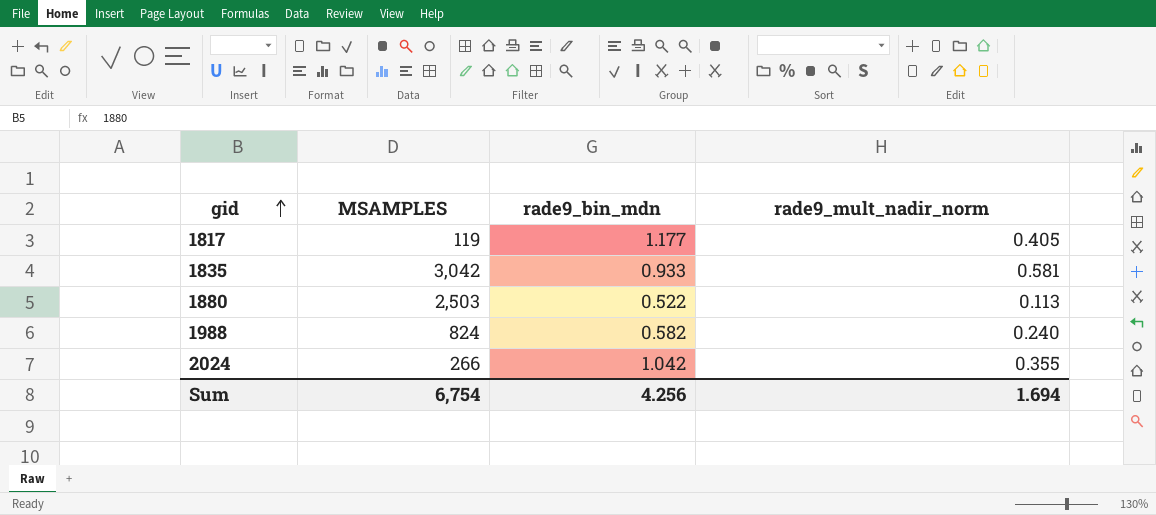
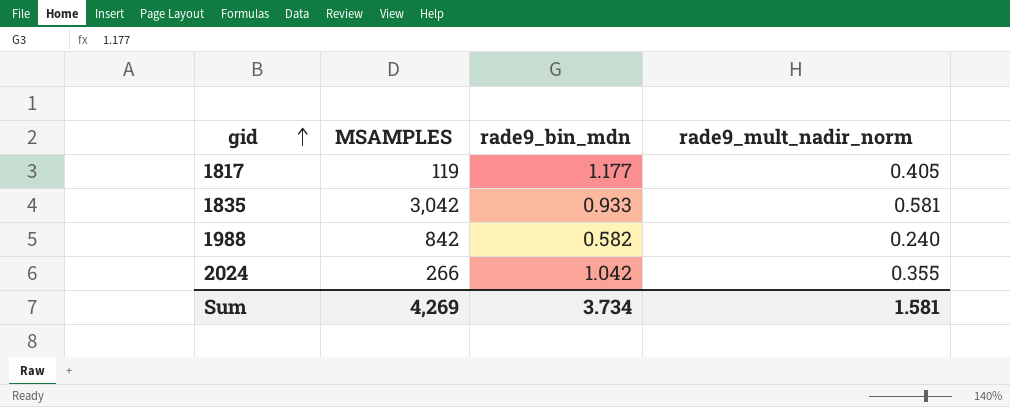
row 1880: 2,503 | 0.522 | 0.113 -> none
1988 | MSAMPLES: 824 -> 842
Sum | MSAMPLES: 6,754 -> 4,269
Sum | rade9_bin_mdn: 4.256 -> 3.734
Sum | rade9_mult_nadir_norm: 1.694 -> 1.581

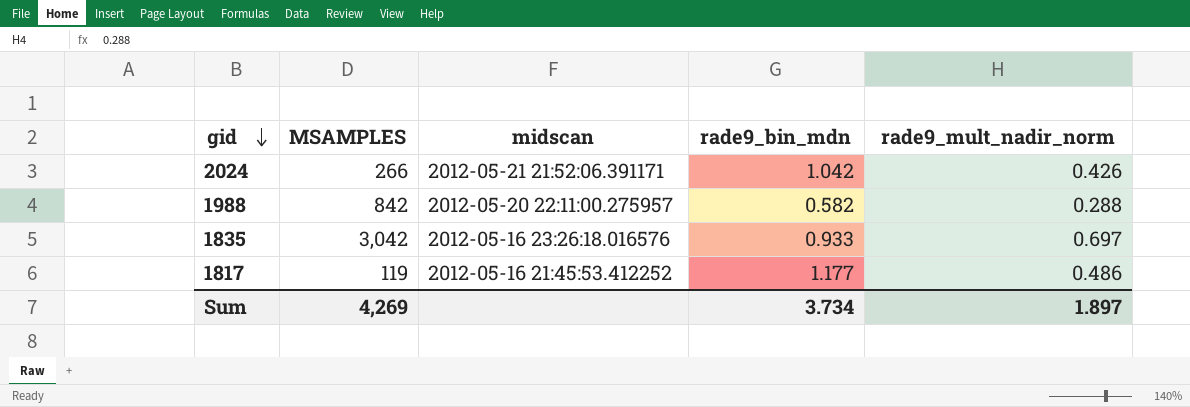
row order: gid ascending -> gid descending
column midscan | position: none -> 3
2024 | rade9_mult_nadir_norm: 0.355 -> 0.426
1988 | rade9_mult_nadir_norm: 0.240 -> 0.288
1835 | rade9_mult_nadir_norm: 0.581 -> 0.697
1817 | rade9_mult_nadir_norm: 0.405 -> 0.486
Sum | rade9_mult_nadir_norm: 1.581 -> 1.897

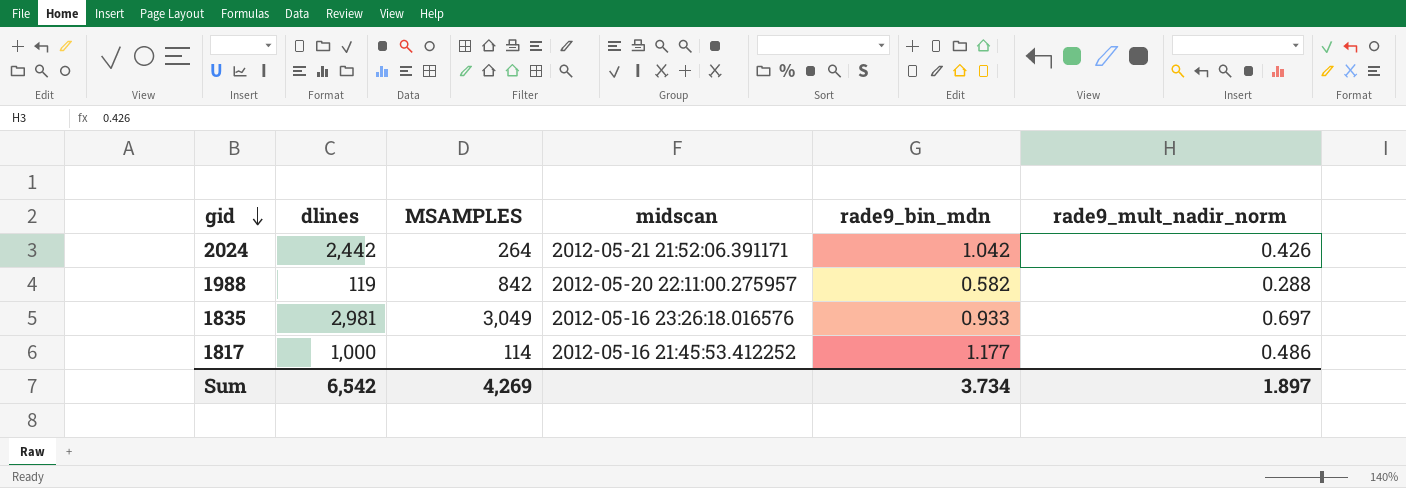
column dlines | position: none -> 2
2024 | MSAMPLES: 266 -> 264
1835 | MSAMPLES: 3,042 -> 3,049
1817 | MSAMPLES: 119 -> 114

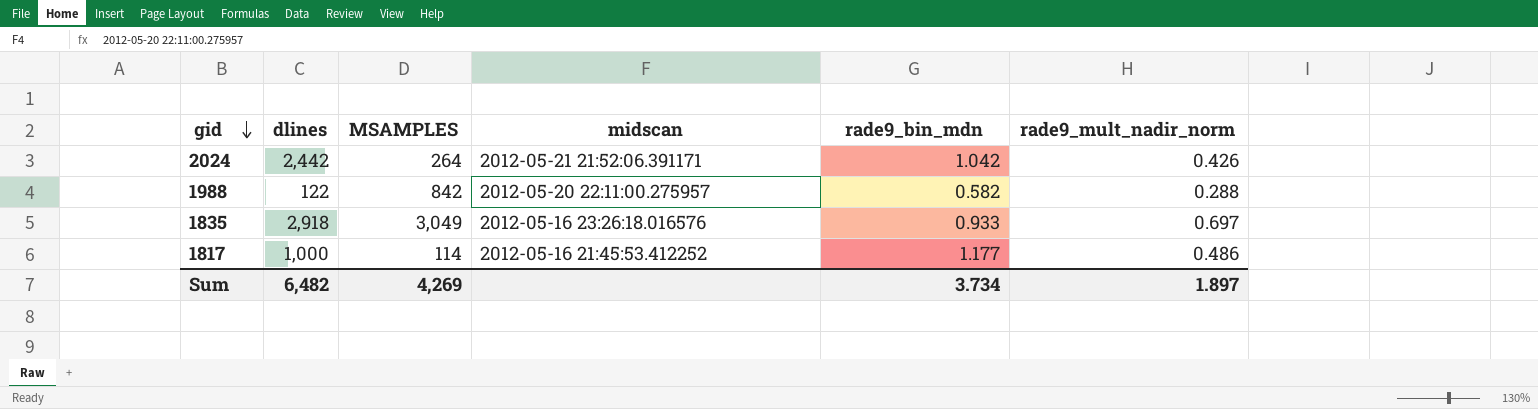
1988 | dlines: 119 -> 122
1835 | dlines: 2,981 -> 2,918
Sum | dlines: 6,542 -> 6,482

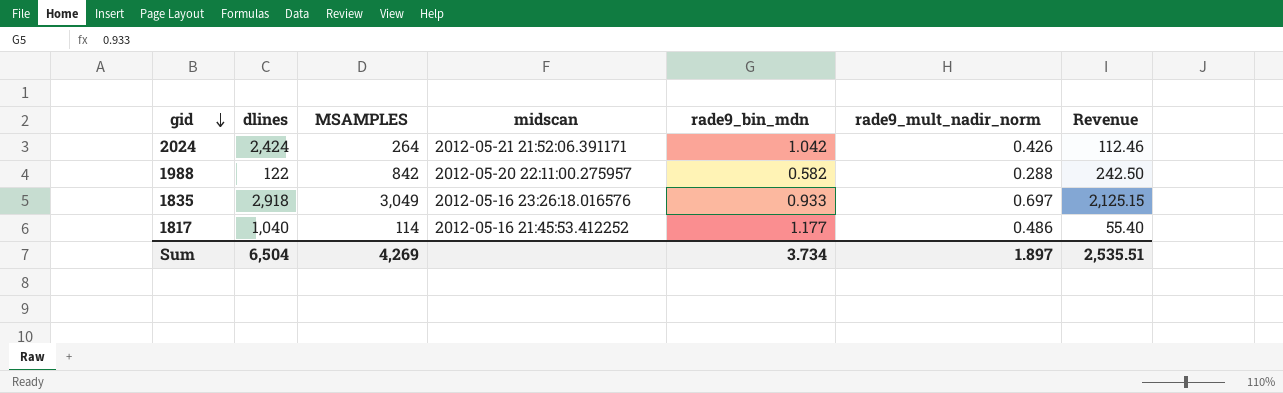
column Revenue | formula: none -> [MSAMPLES] * [rade9_mult_nadir_norm]
2024 | dlines: 2,442 -> 2,424
1817 | dlines: 1,000 -> 1,040
Sum | dlines: 6,482 -> 6,504

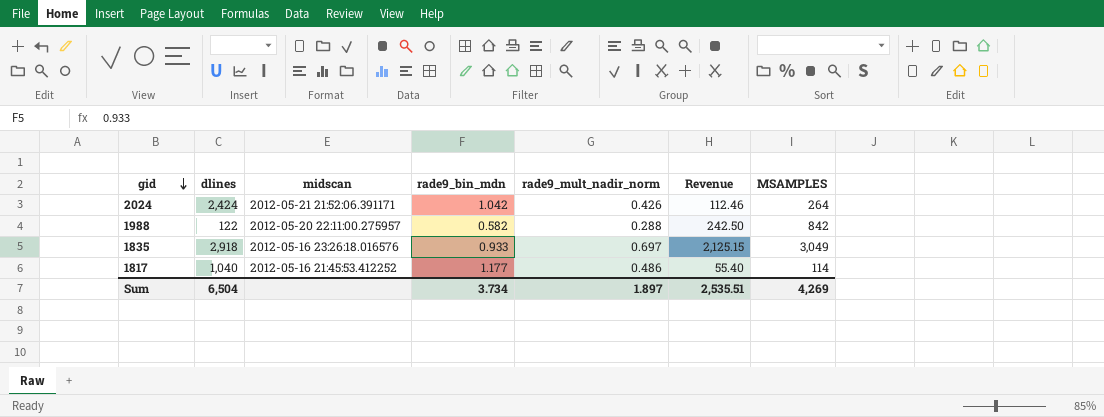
column MSAMPLES | position: 3 -> 7

